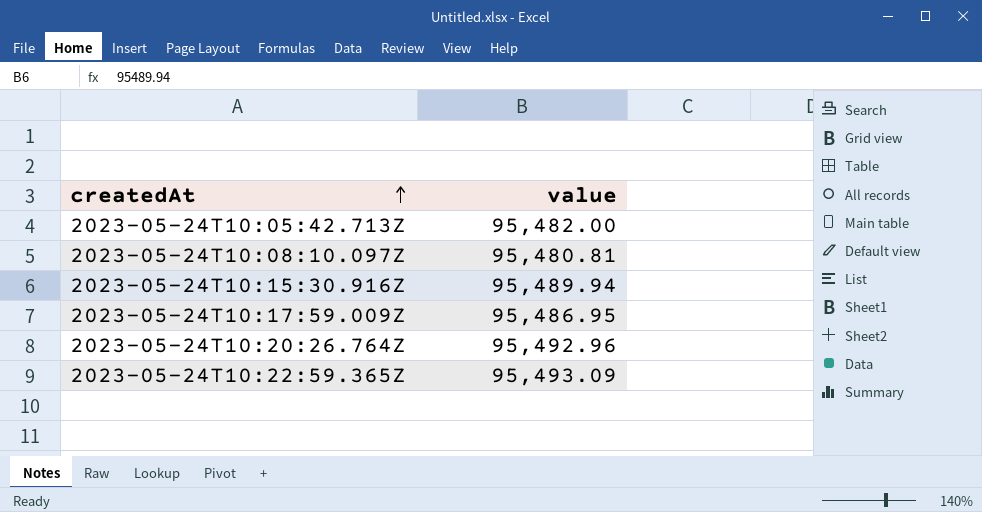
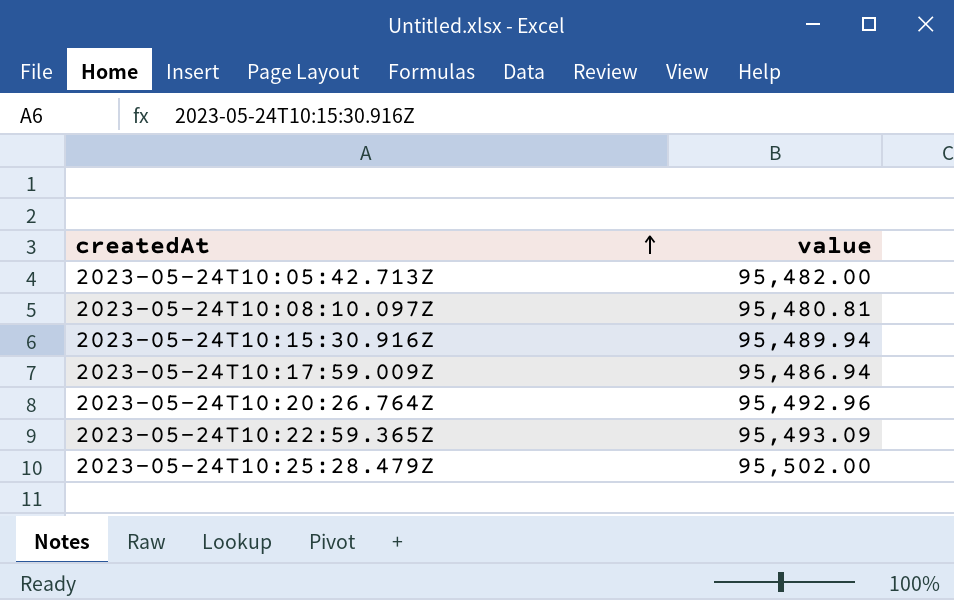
2023-05-24T10:17:59.009Z | value: 95,486.95 -> 95,486.94
row 2023-05-24T10:25:28.479Z: none -> 95,502.00

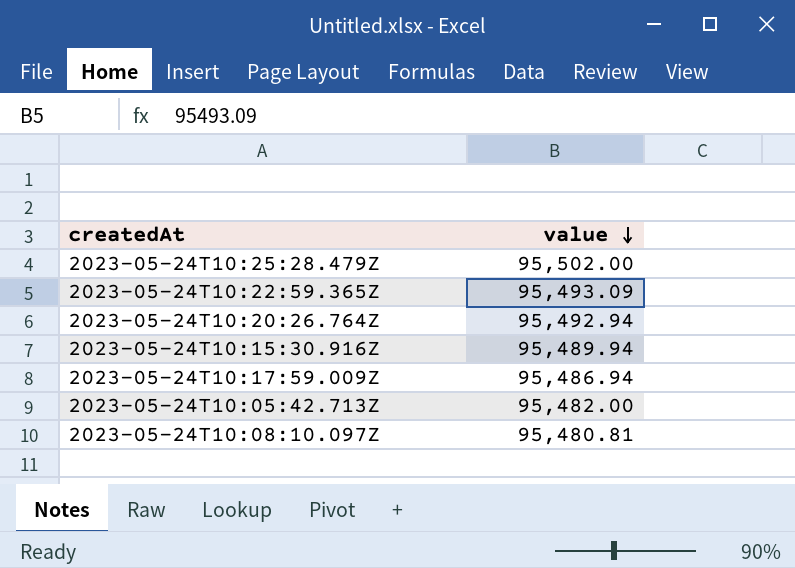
row order: createdAt ascending -> value descending
2023-05-24T10:20:26.764Z | value: 95,492.96 -> 95,492.94

